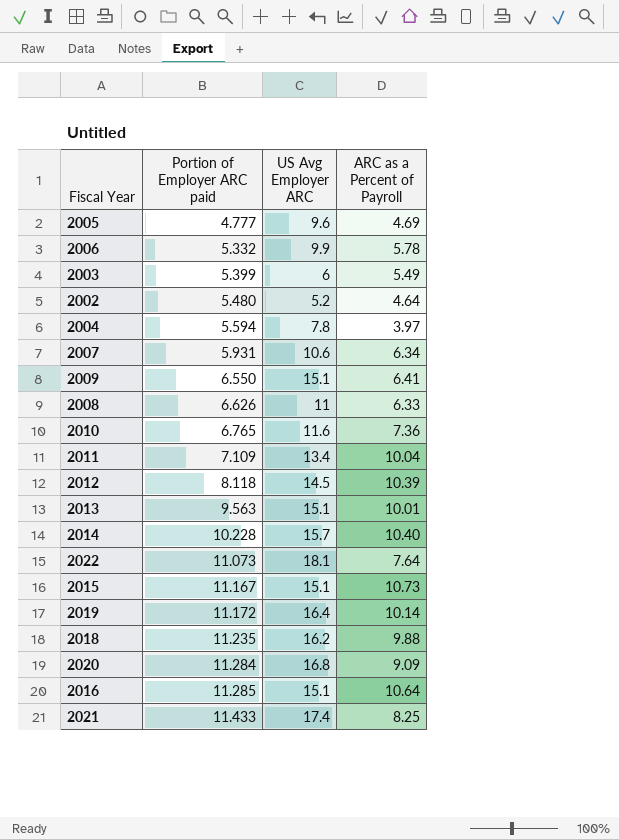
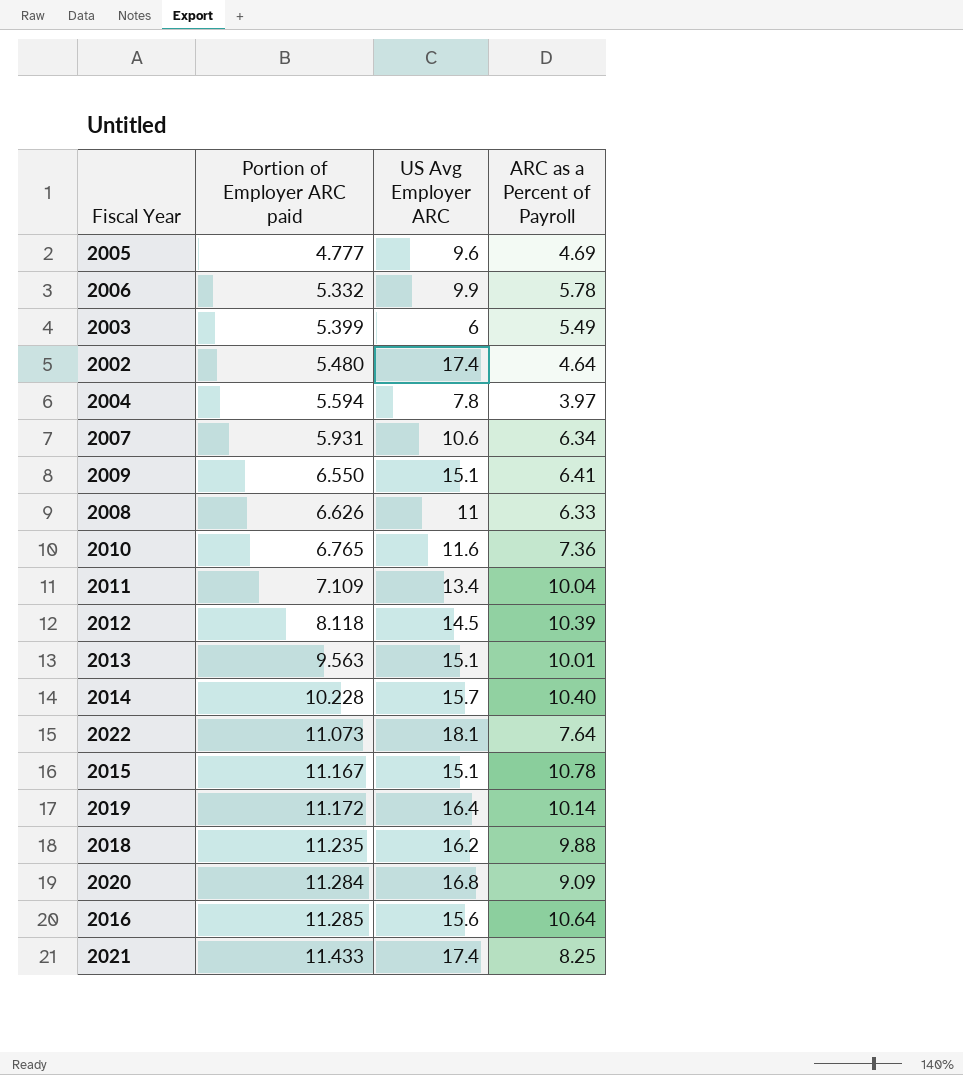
2002 | US Avg Employer ARC: 5.2 -> 17.4
2015 | ARC as a Percent of Payroll: 10.73 -> 10.78
2016 | US Avg Employer ARC: 15.1 -> 15.6

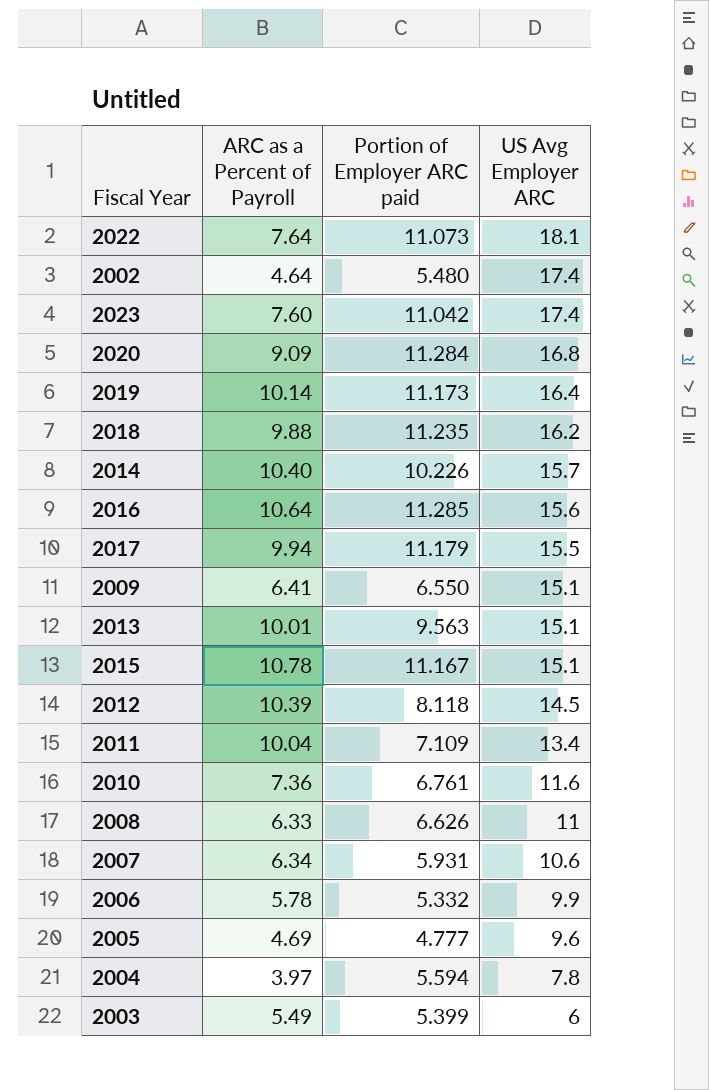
row order: Portion of Employer ARC paid ascending -> US Avg Employer ARC descending
column ARC as a Percent of Payroll | position: 4 -> 2
row 2021: 11.433 | 17.4 | 8.25 -> none
row 2023: none -> 7.60 | 11.042 | 17.4
2019 | Portion of Employer ARC paid: 11.172 -> 11.173
2014 | Portion of Employer ARC paid: 10.228 -> 10.226
row 2017: none -> 9.94 | 11.179 | 15.5
2010 | Portion of Employer ARC paid: 6.765 -> 6.761

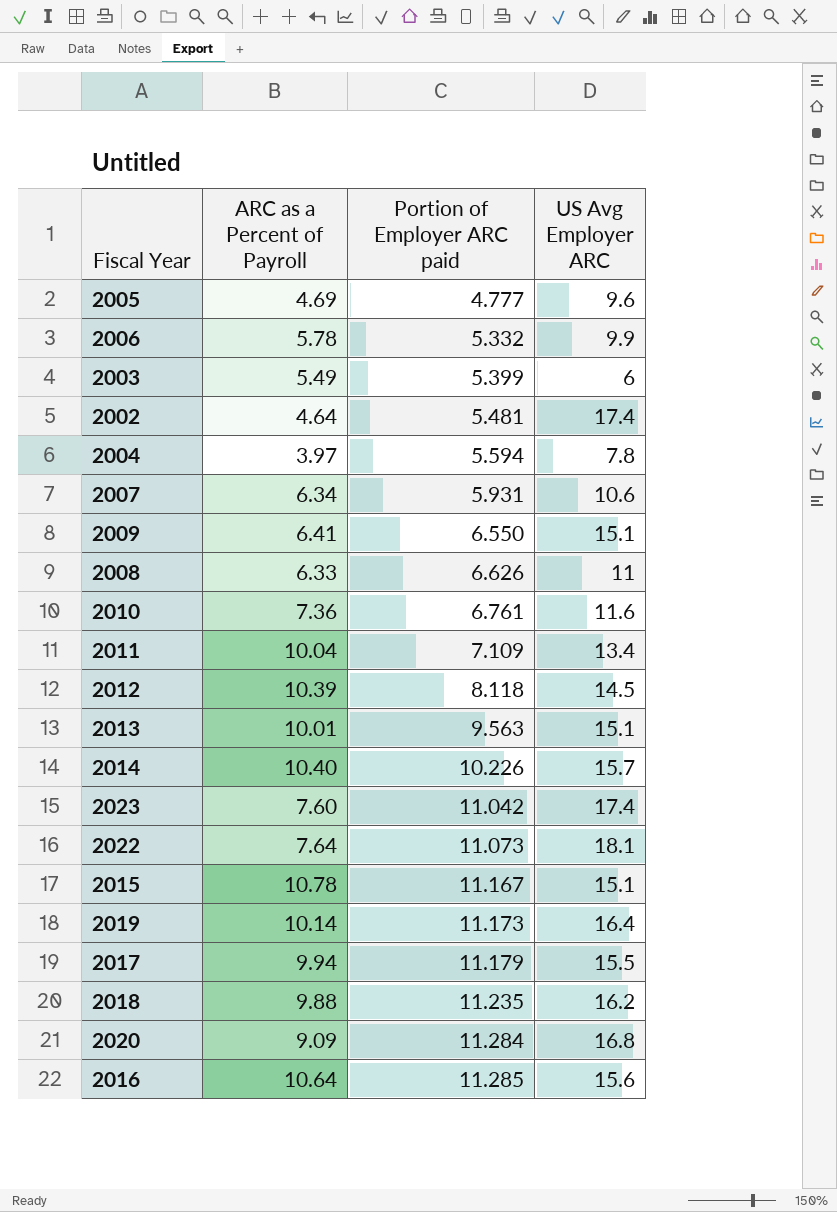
row order: US Avg Employer ARC descending -> Portion of Employer ARC paid ascending
2002 | Portion of Employer ARC paid: 5.480 -> 5.481

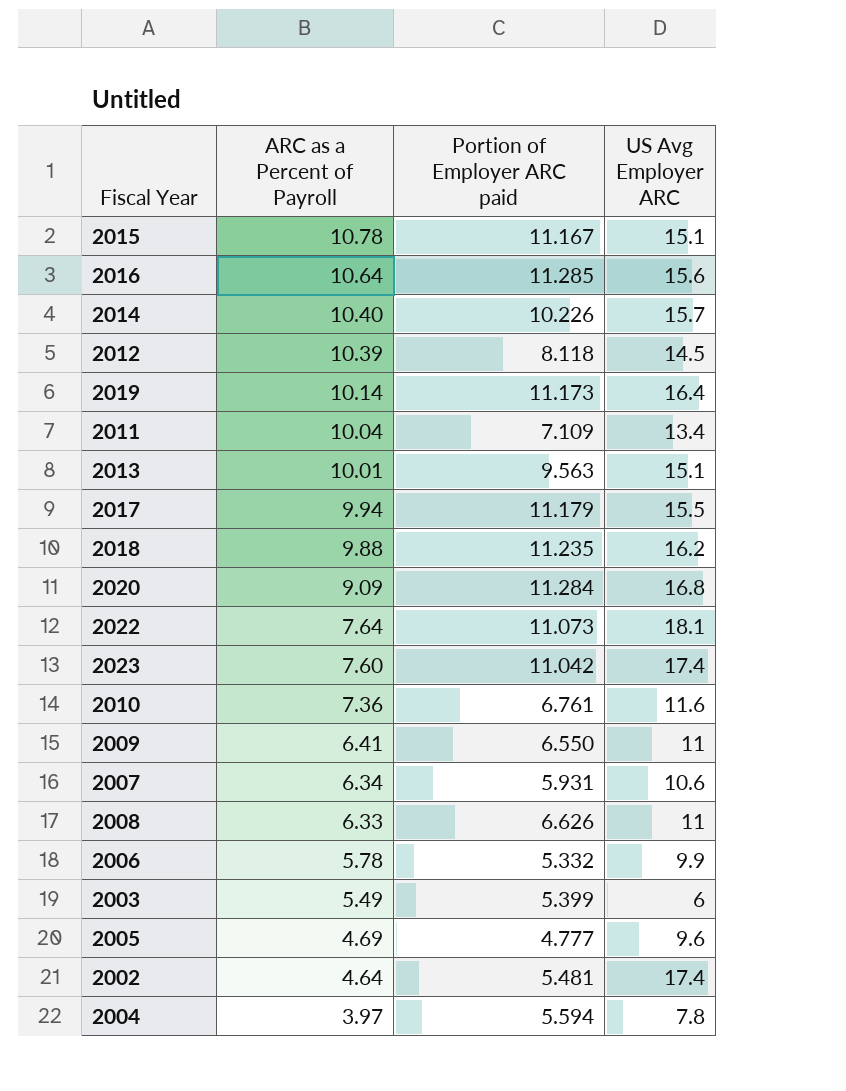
row order: Portion of Employer ARC paid ascending -> ARC as a Percent of Payroll descending
2009 | US Avg Employer ARC: 15.1 -> 11

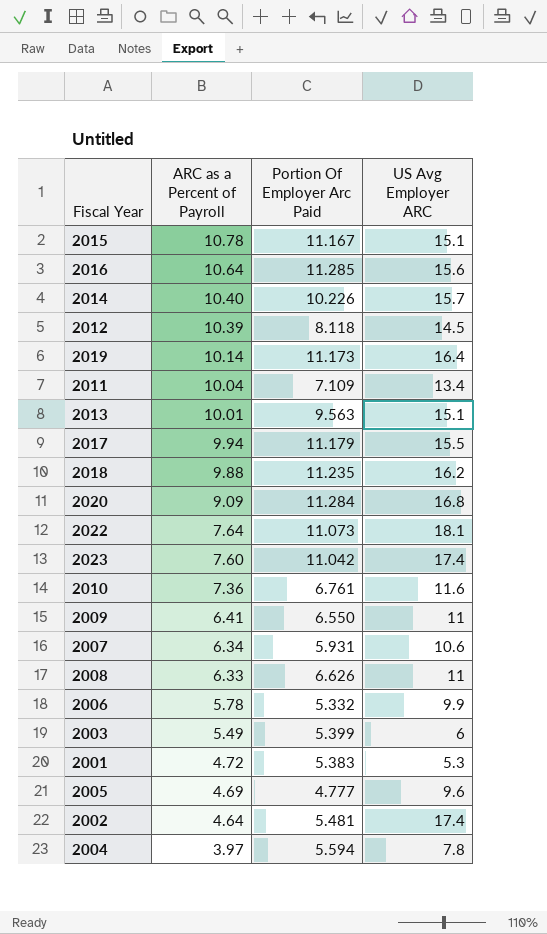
column name: Portion of Employer ARC paid -> Portion Of Employer Arc Paid
row 2001: none -> 4.72 | 5.383 | 5.3

